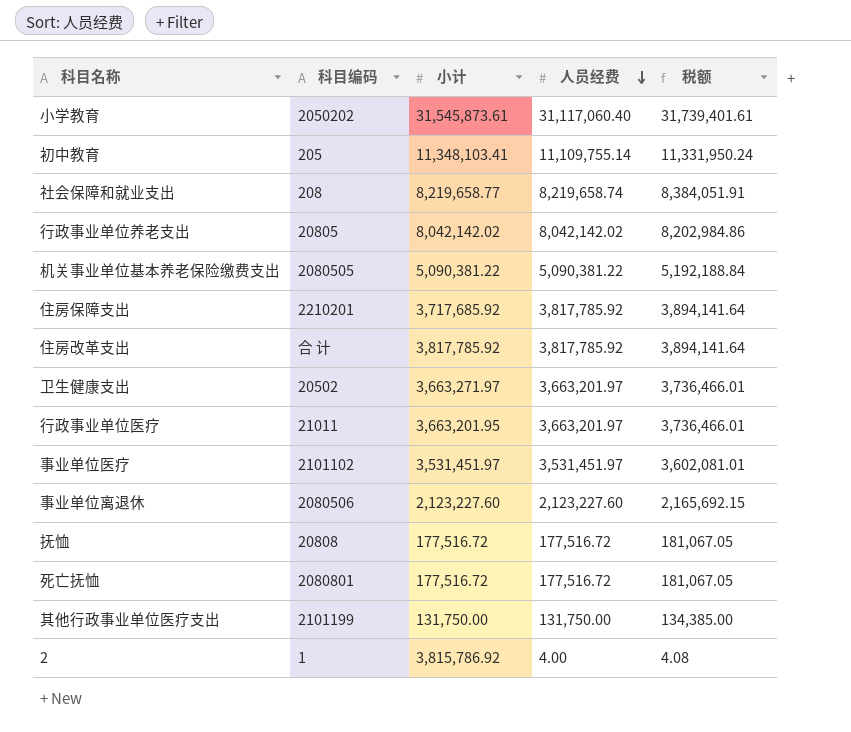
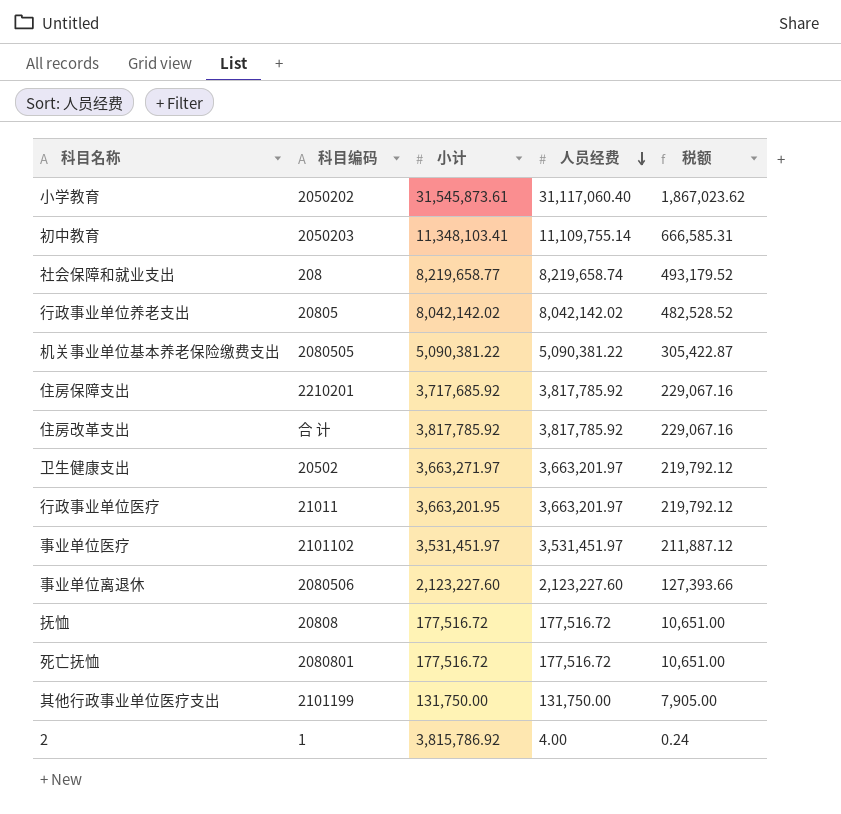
column 税额 | formula: [人员经费] * 1.02 -> [人员经费] * 0.06
初中教育 | 科目编码: 205 -> 2050203

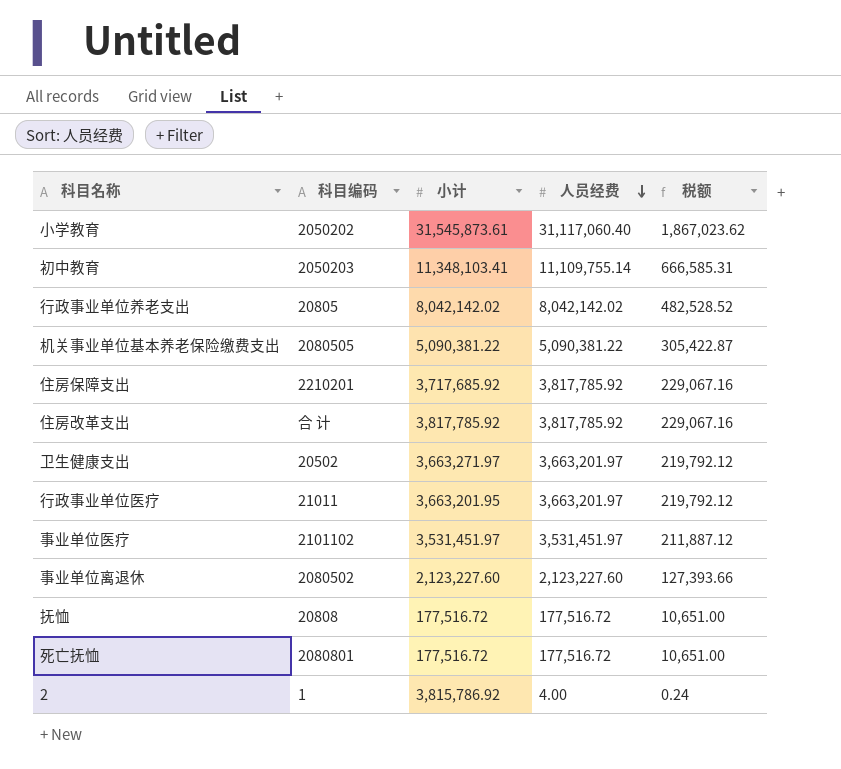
row 社会保障和就业支出: 208 | 8,219,658.77 | 8,219,658.74 | 493,179.52 -> none
row 其他行政事业单位医疗支出: 2101199 | 131,750.00 | 131,750.00 | 7,905.00 -> none
事业单位离退休 | 科目编码: 2080506 -> 2080502

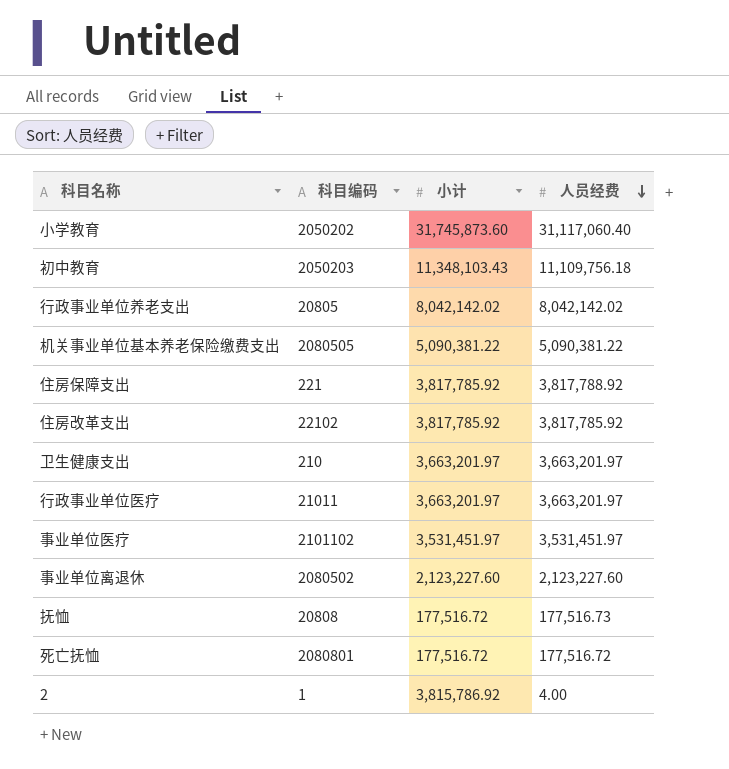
column 税额 | formula: [人员经费] * 0.06 -> none
小学教育 | 小计: 31,545,873.61 -> 31,745,873.60
初中教育 | 小计: 11,348,103.41 -> 11,348,103.43
初中教育 | 人员经费: 11,109,755.14 -> 11,109,756.18
住房保障支出 | 科目编码: 2210201 -> 221
住房保障支出 | 小计: 3,717,685.92 -> 3,817,785.92
住房保障支出 | 人员经费: 3,817,785.92 -> 3,817,788.92
住房改革支出 | 科目编码: 合 计 -> 22102
卫生健康支出 | 科目编码: 20502 -> 210
卫生健康支出 | 小计: 3,663,271.97 -> 3,663,201.97
行政事业单位医疗 | 小计: 3,663,201.95 -> 3,663,201.97
抚恤 | 人员经费: 177,516.72 -> 177,516.73

